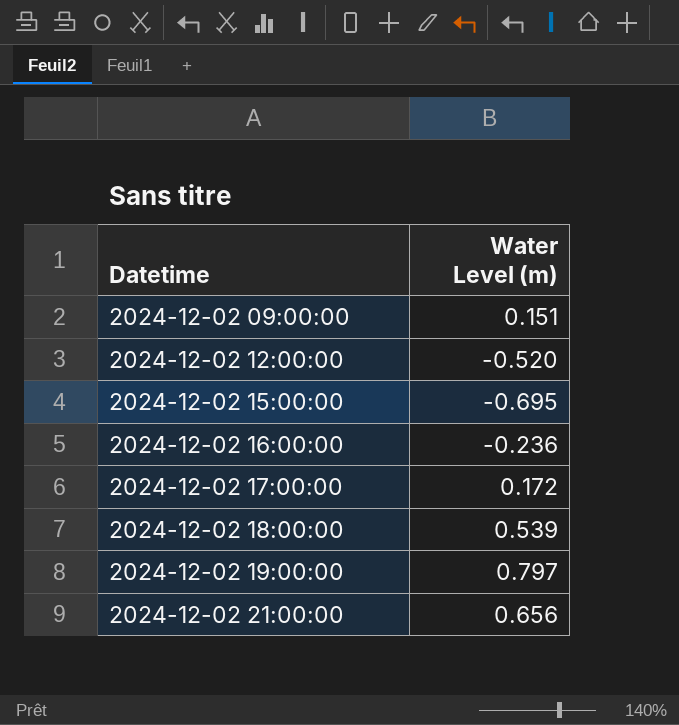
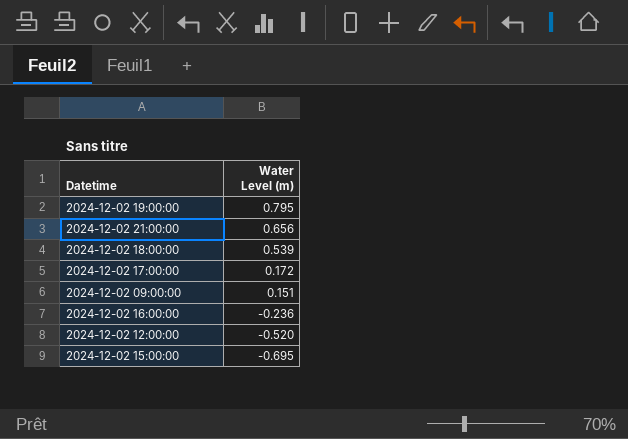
row order: Datetime ascending -> Water Level (m) descending
2024-12-02 19:00:00 | Water Level (m): 0.797 -> 0.795

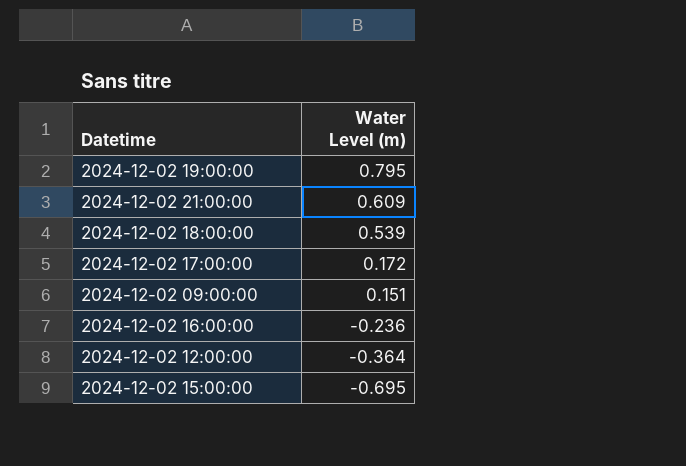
2024-12-02 21:00:00 | Water Level (m): 0.656 -> 0.609
2024-12-02 12:00:00 | Water Level (m): -0.520 -> -0.364

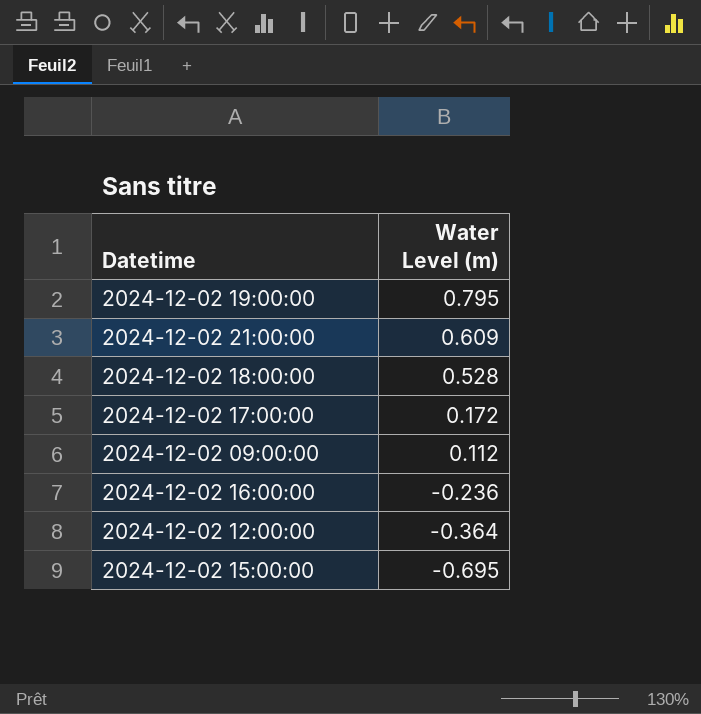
2024-12-02 18:00:00 | Water Level (m): 0.539 -> 0.528
2024-12-02 09:00:00 | Water Level (m): 0.151 -> 0.112

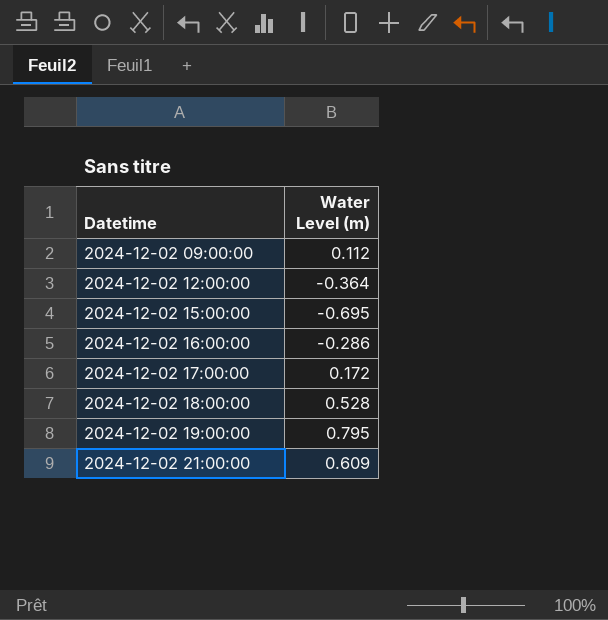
row order: Water Level (m) descending -> Datetime ascending
2024-12-02 16:00:00 | Water Level (m): -0.236 -> -0.286

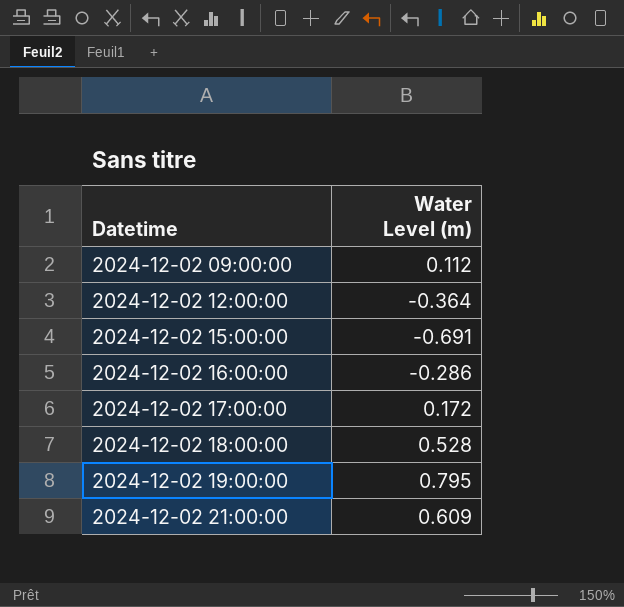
2024-12-02 15:00:00 | Water Level (m): -0.695 -> -0.691

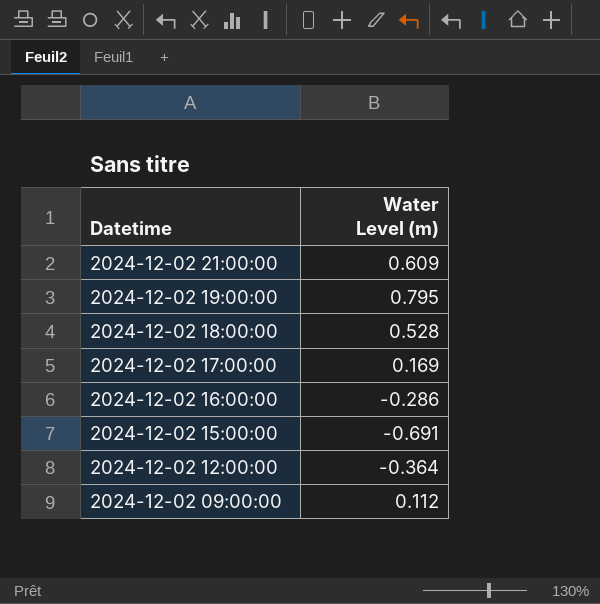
row order: Datetime ascending -> Datetime descending
2024-12-02 17:00:00 | Water Level (m): 0.172 -> 0.169

